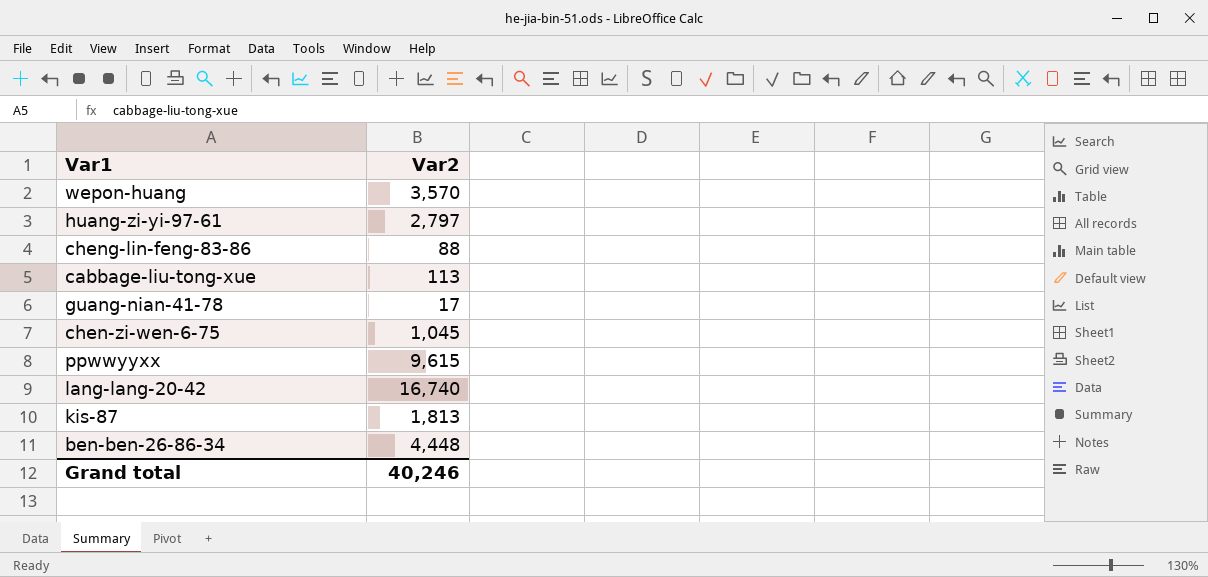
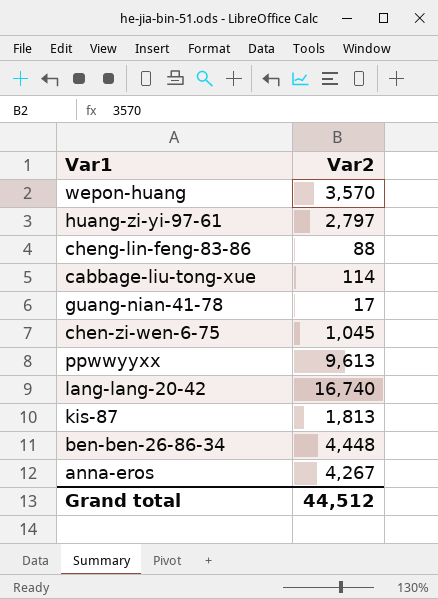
cabbage-liu-tong-xue | Var2: 113 -> 114
ppwwyyxx | Var2: 9,615 -> 9,613
row anna-eros: none -> 4,267
Grand total | Var2: 40,246 -> 44,512

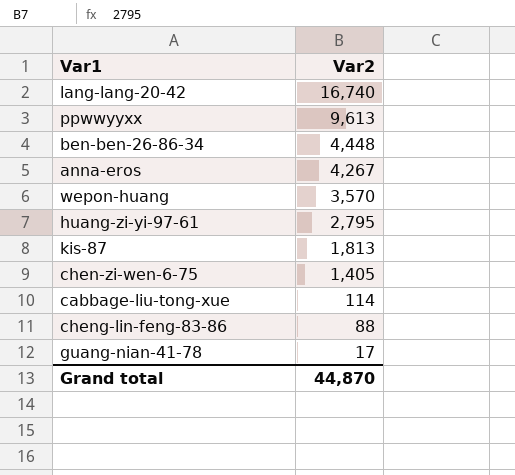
row order: none -> Var2 descending
huang-zi-yi-97-61 | Var2: 2,797 -> 2,795
chen-zi-wen-6-75 | Var2: 1,045 -> 1,405
Grand total | Var2: 44,512 -> 44,870

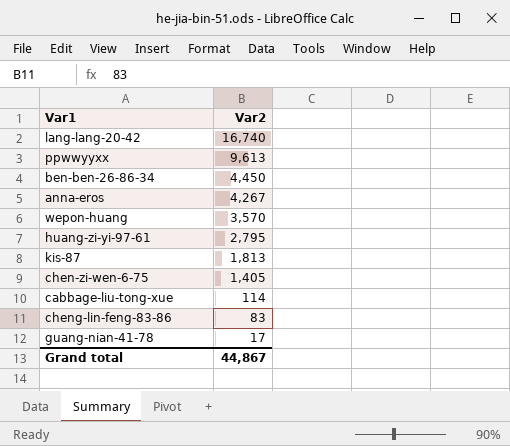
ben-ben-26-86-34 | Var2: 4,448 -> 4,450
cheng-lin-feng-83-86 | Var2: 88 -> 83
Grand total | Var2: 44,870 -> 44,867

